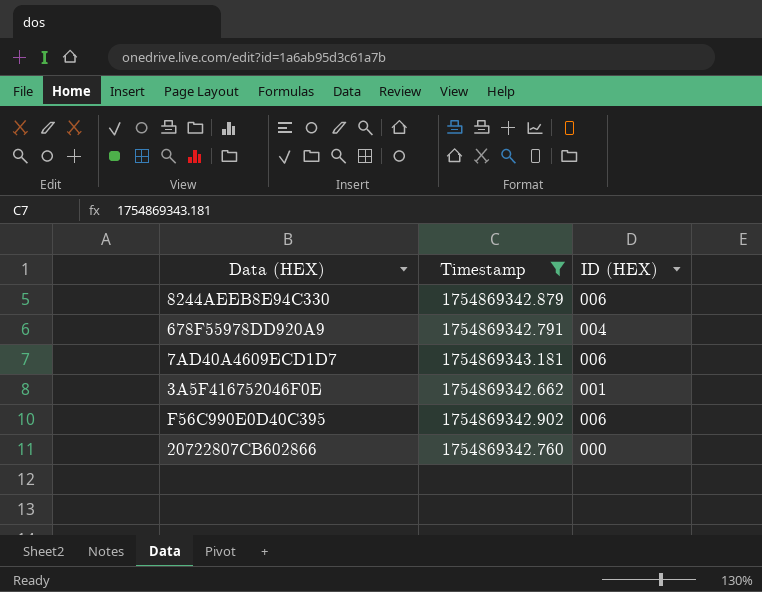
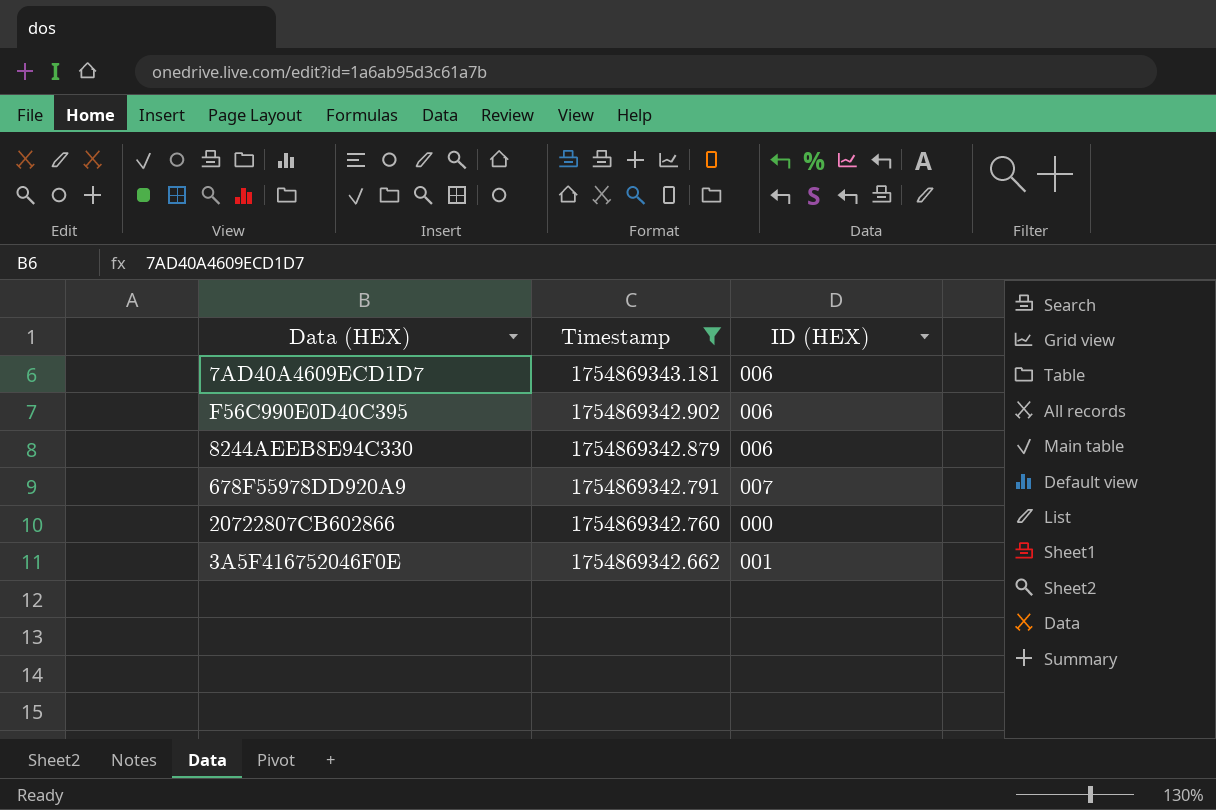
row order: none -> Timestamp descending
678F55978DD920A9 | ID (HEX): 004 -> 007

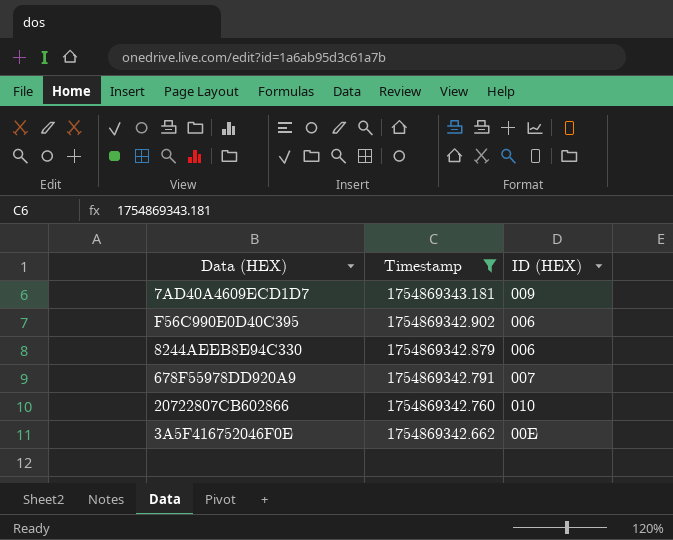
7AD40A4609ECD1D7 | ID (HEX): 006 -> 009
20722807CB602866 | ID (HEX): 000 -> 010
3A5F416752046F0E | ID (HEX): 001 -> 00E

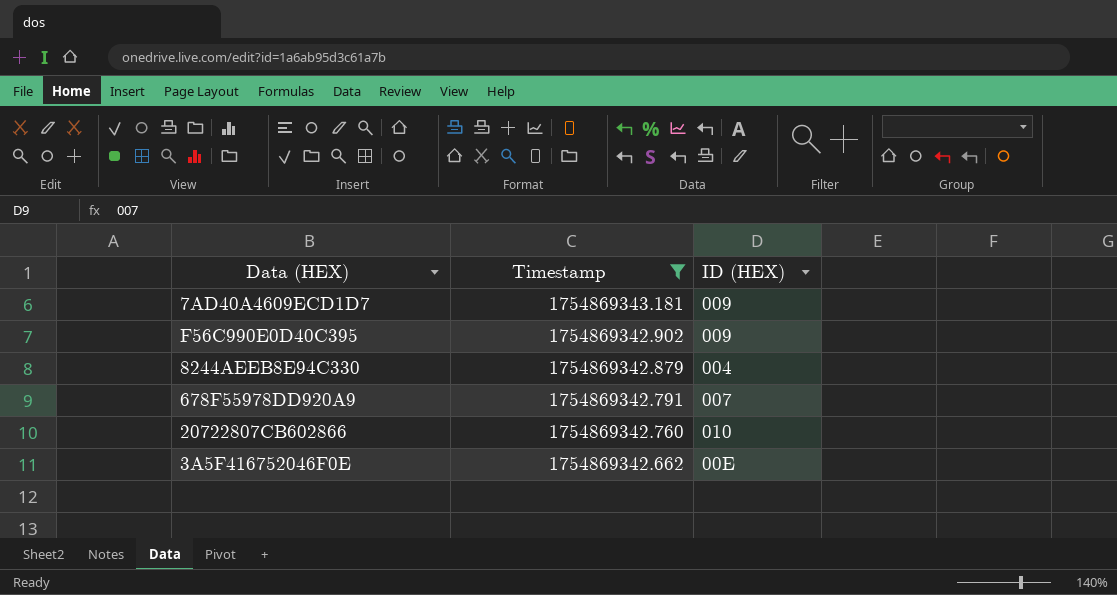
F56C990E0D40C395 | ID (HEX): 006 -> 009
8244AEEB8E94C330 | ID (HEX): 006 -> 004

